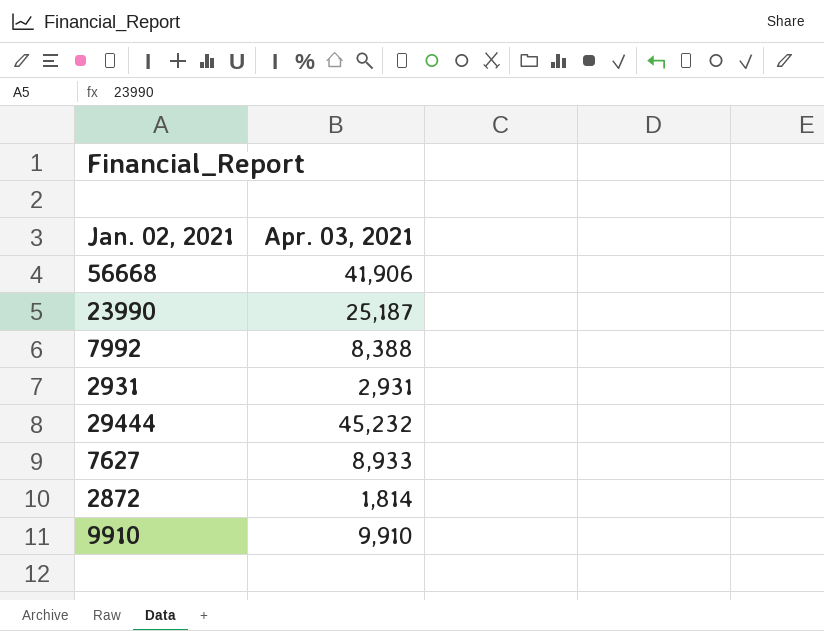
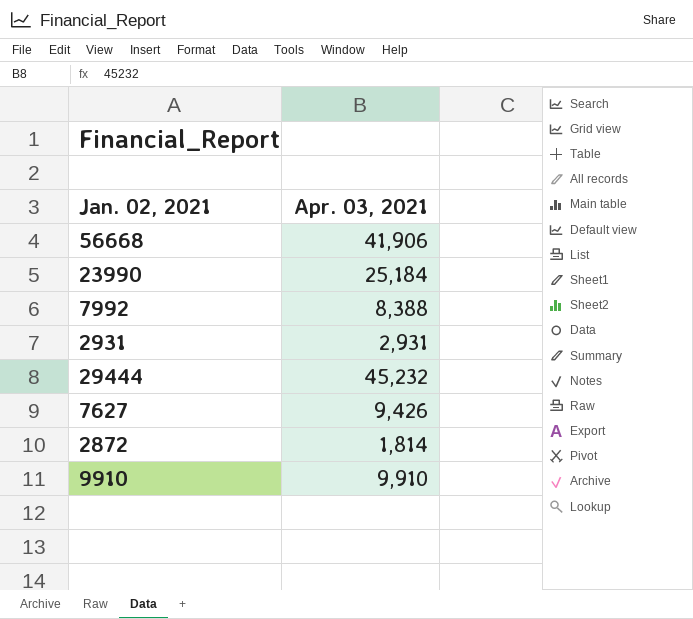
23990 | Apr. 03, 2021: 25,187 -> 25,184
7627 | Apr. 03, 2021: 8,933 -> 9,426

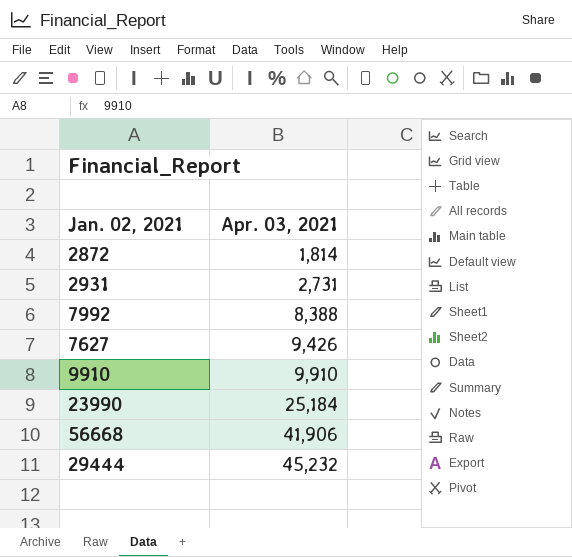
row order: none -> Apr. 03, 2021 ascending
2931 | Apr. 03, 2021: 2,931 -> 2,731

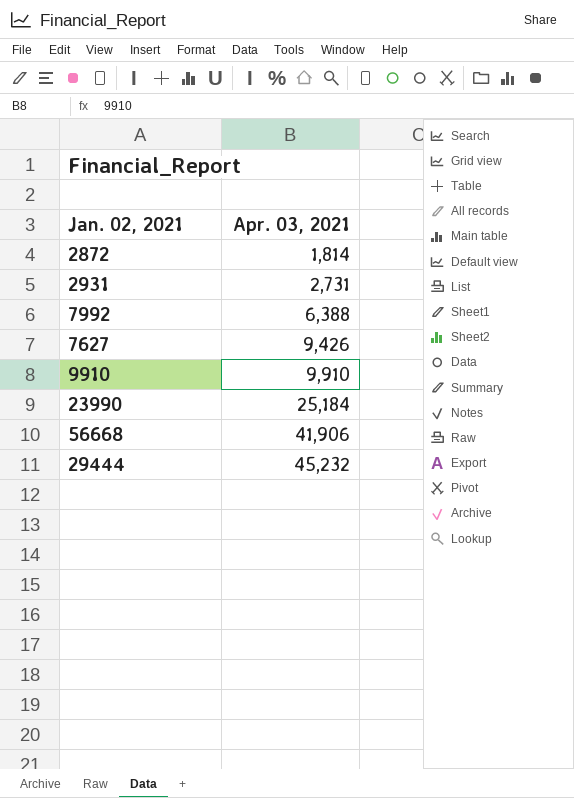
7992 | Apr. 03, 2021: 8,388 -> 6,388

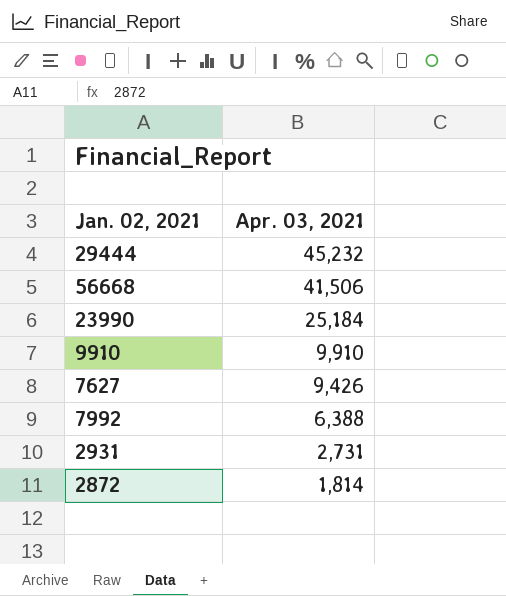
row order: Apr. 03, 2021 ascending -> Apr. 03, 2021 descending
56668 | Apr. 03, 2021: 41,906 -> 41,506

